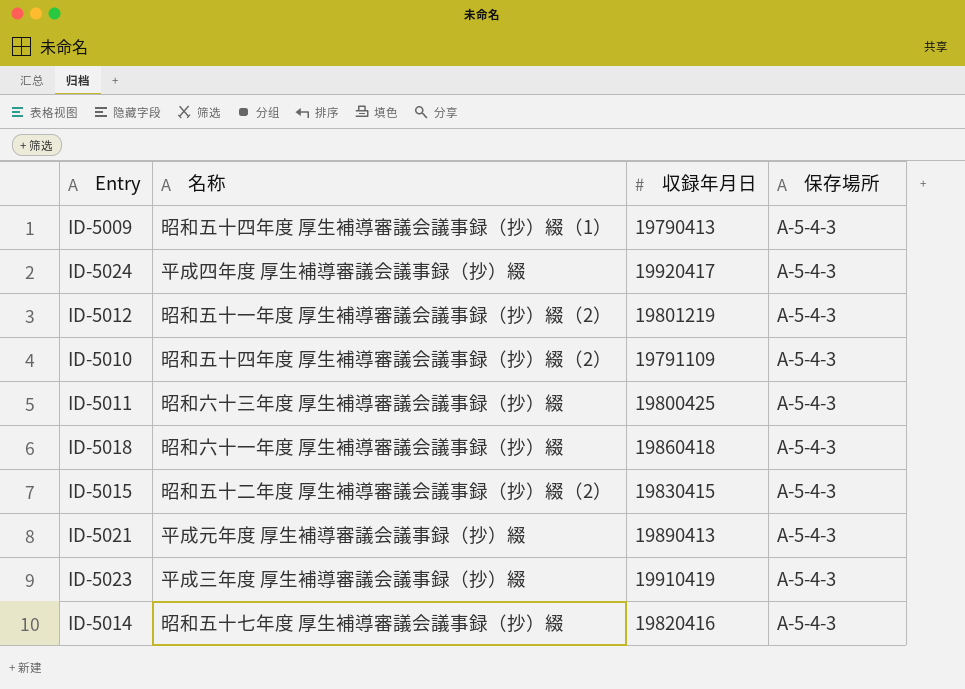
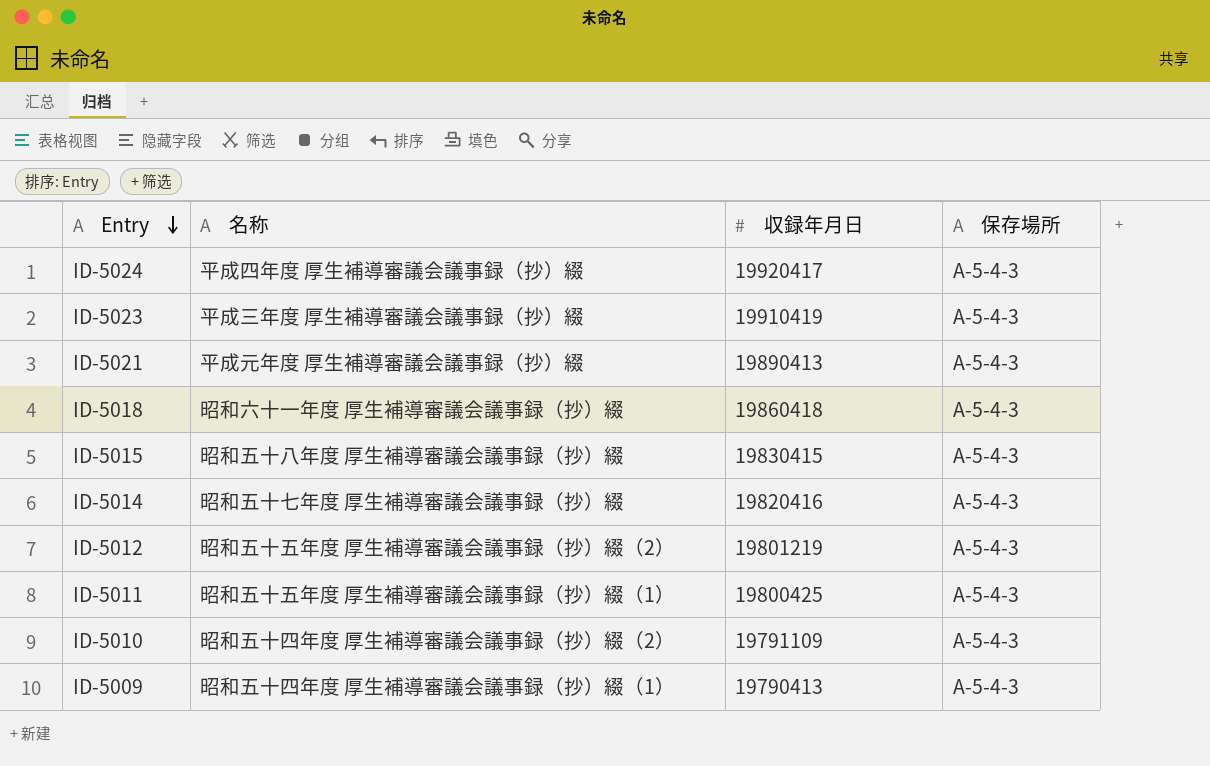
row order: none -> Entry descending
ID-5015 | 名称: 昭和五十二年度 厚生補導審議会議事録（抄）綴（2） -> 昭和五十八年度 厚生補導審議会議事録（抄）綴
ID-5012 | 名称: 昭和五十一年度 厚生補導審議会議事録（抄）綴（2） -> 昭和五十五年度 厚生補導審議会議事録（抄）綴（2）
ID-5011 | 名称: 昭和六十三年度 厚生補導審議会議事録（抄）綴 -> 昭和五十五年度 厚生補導審議会議事録（抄）綴（1）

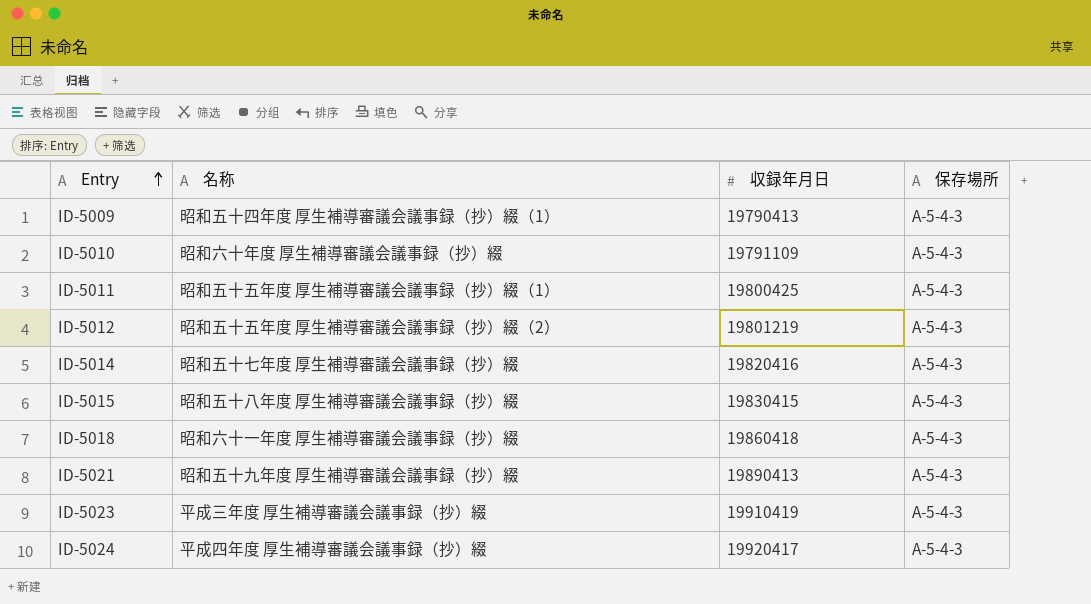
row order: Entry descending -> Entry ascending
ID-5010 | 名称: 昭和五十四年度 厚生補導審議会議事録（抄）綴（2） -> 昭和六十年度 厚生補導審議会議事録（抄）綴
ID-5021 | 名称: 平成元年度 厚生補導審議会議事録（抄）綴 -> 昭和五十九年度 厚生補導審議会議事録（抄）綴

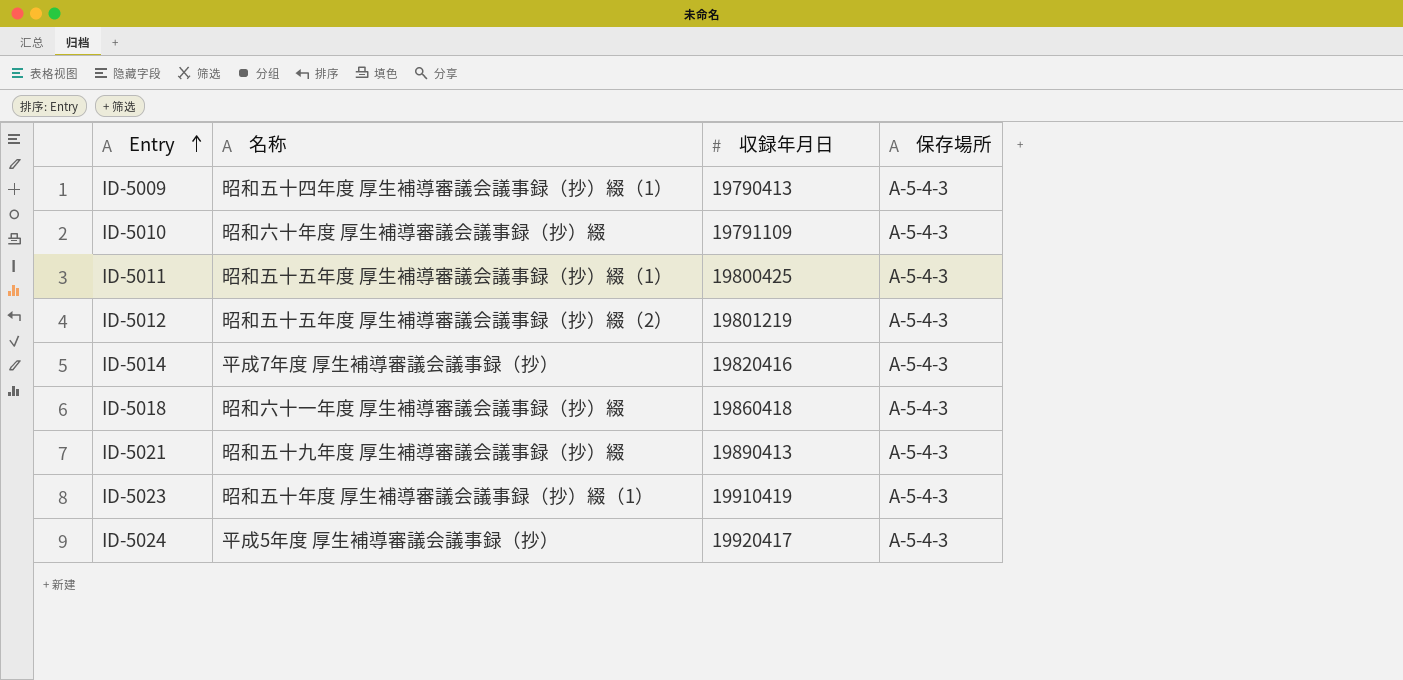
row ID-5015: 昭和五十八年度 厚生補導審議会議事録（抄）綴 | 19830415 | A-5-4-3 -> none
ID-5014 | 名称: 昭和五十七年度 厚生補導審議会議事録（抄）綴 -> 平成7年度 厚生補導審議会議事録（抄）
ID-5023 | 名称: 平成三年度 厚生補導審議会議事録（抄）綴 -> 昭和五十年度 厚生補導審議会議事録（抄）綴（1）
ID-5024 | 名称: 平成四年度 厚生補導審議会議事録（抄）綴 -> 平成5年度 厚生補導審議会議事録（抄）

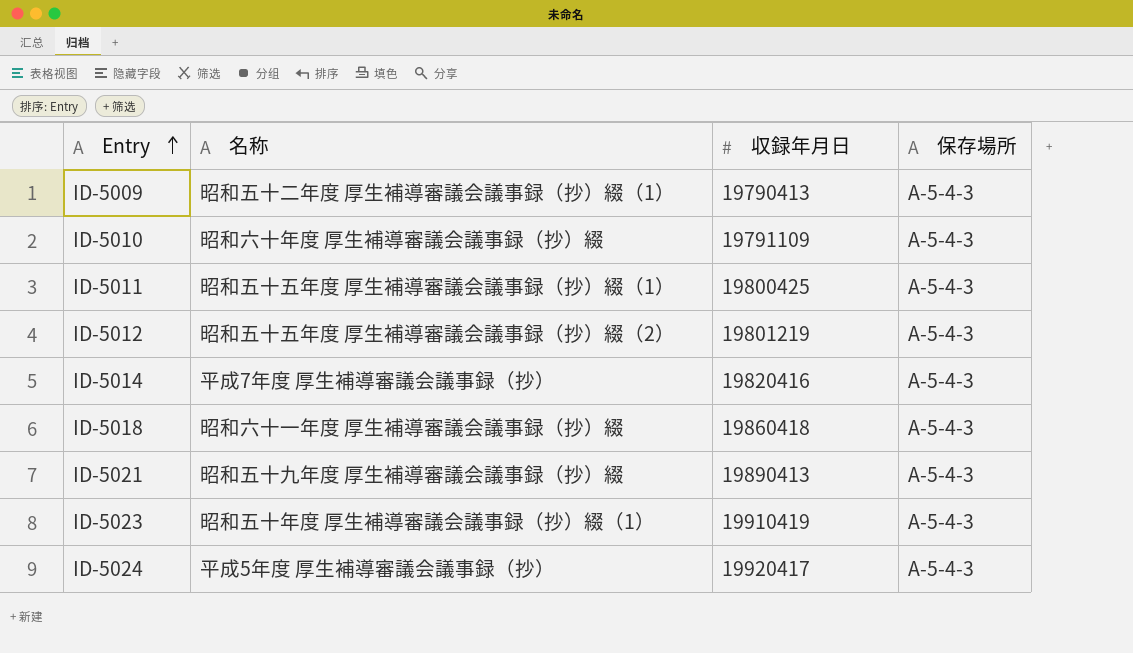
ID-5009 | 名称: 昭和五十四年度 厚生補導審議会議事録（抄）綴（1） -> 昭和五十二年度 厚生補導審議会議事録（抄）綴（1）

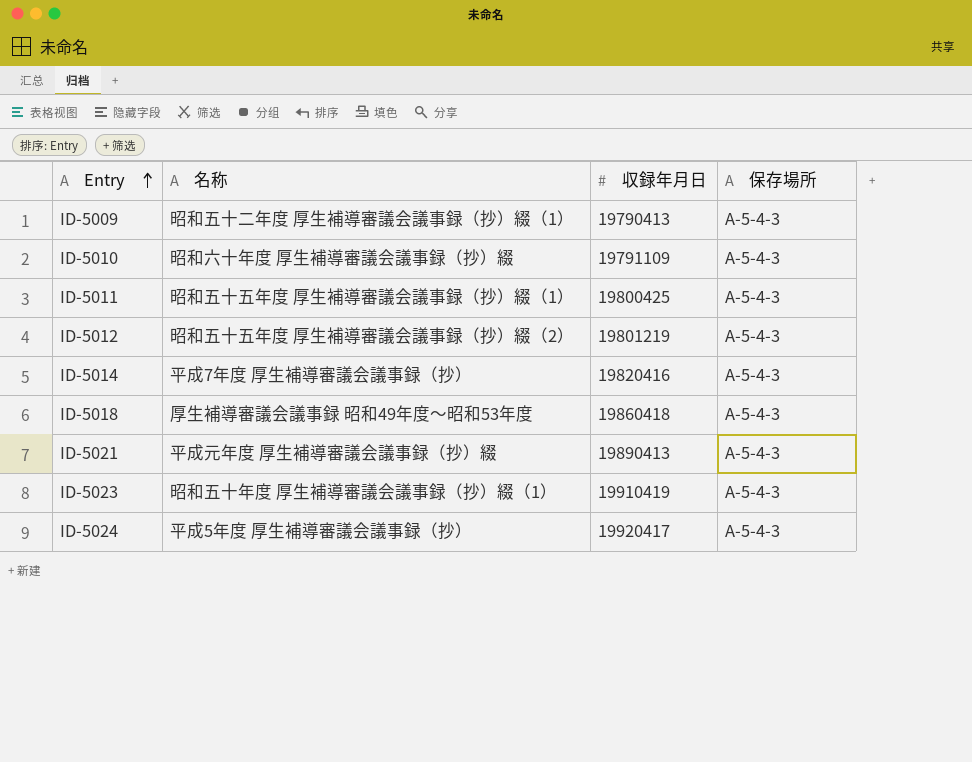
ID-5018 | 名称: 昭和六十一年度 厚生補導審議会議事録（抄）綴 -> 厚生補導審議会議事録 昭和49年度～昭和53年度
ID-5021 | 名称: 昭和五十九年度 厚生補導審議会議事録（抄）綴 -> 平成元年度 厚生補導審議会議事録（抄）綴

